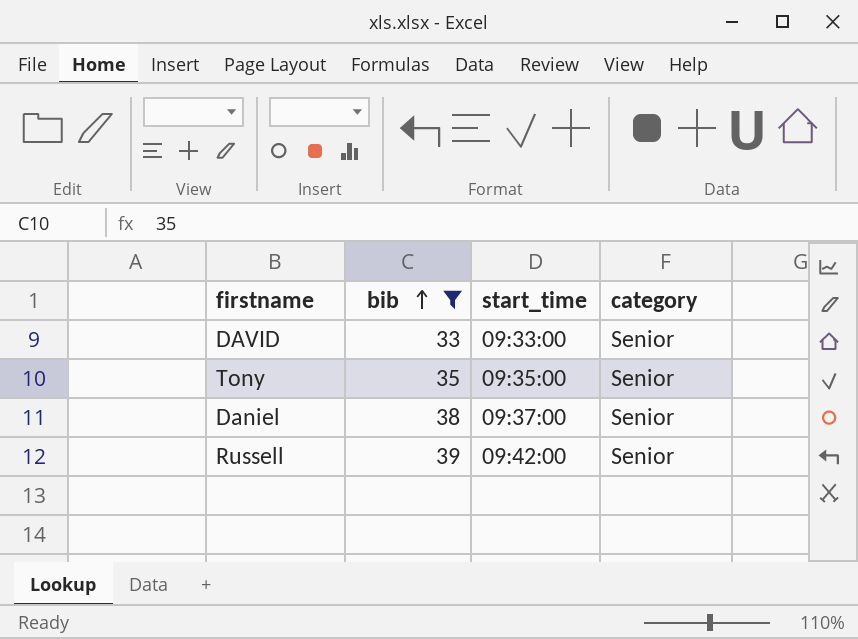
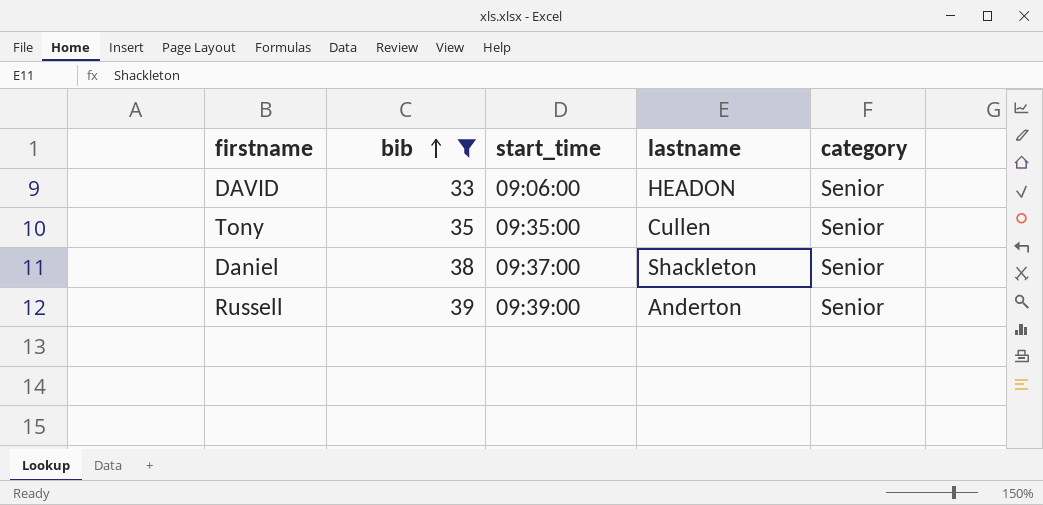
column lastname | position: none -> 4
DAVID | start_time: 09:33:00 -> 09:06:00
Russell | start_time: 09:42:00 -> 09:39:00

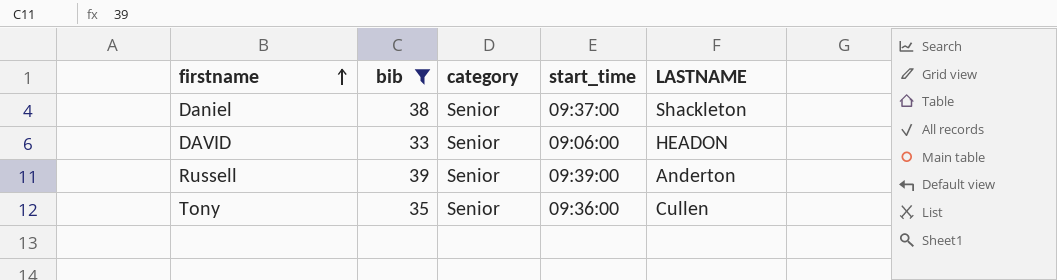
row order: bib ascending -> firstname ascending
column category | position: 5 -> 3
column name: lastname -> LASTNAME
Tony | start_time: 09:35:00 -> 09:36:00

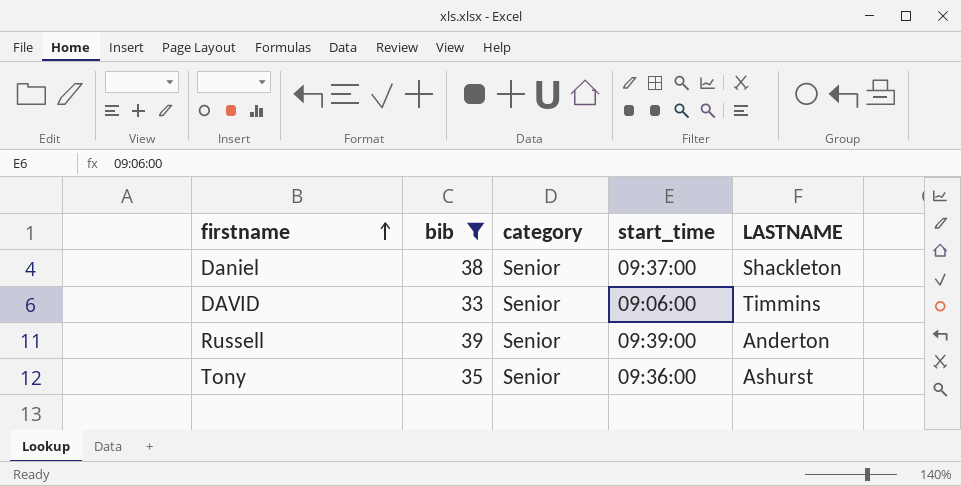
DAVID | LASTNAME: HEADON -> Timmins
Tony | LASTNAME: Cullen -> Ashurst

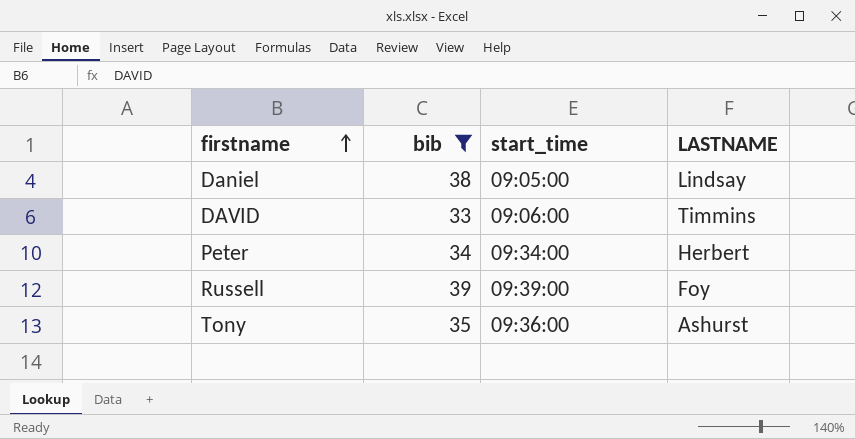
column category | position: 3 -> none
Daniel | start_time: 09:37:00 -> 09:05:00
Daniel | LASTNAME: Shackleton -> Lindsay
row Peter: none -> 34 | 09:34:00 | Herbert
Russell | LASTNAME: Anderton -> Foy

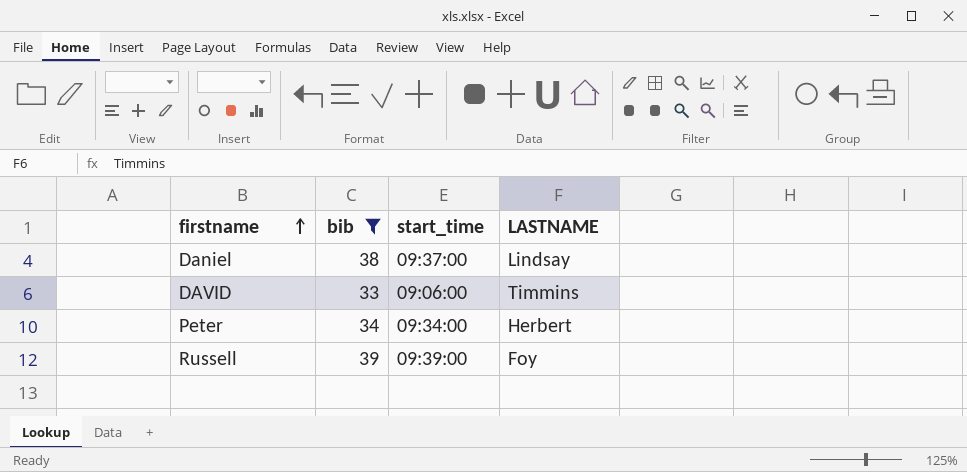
row Tony: 35 | 09:36:00 | Ashurst -> none
Daniel | start_time: 09:05:00 -> 09:37:00

